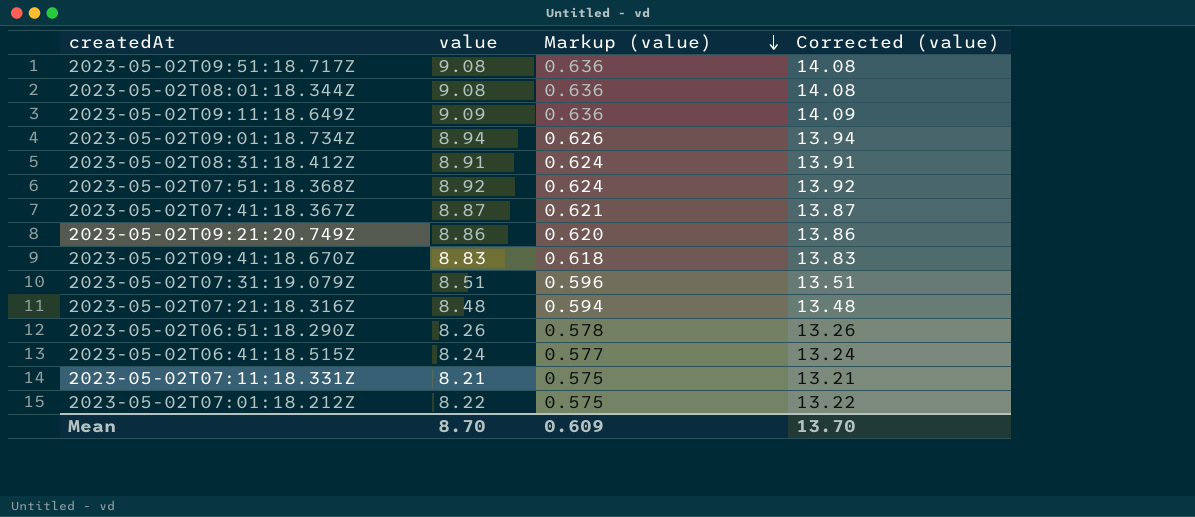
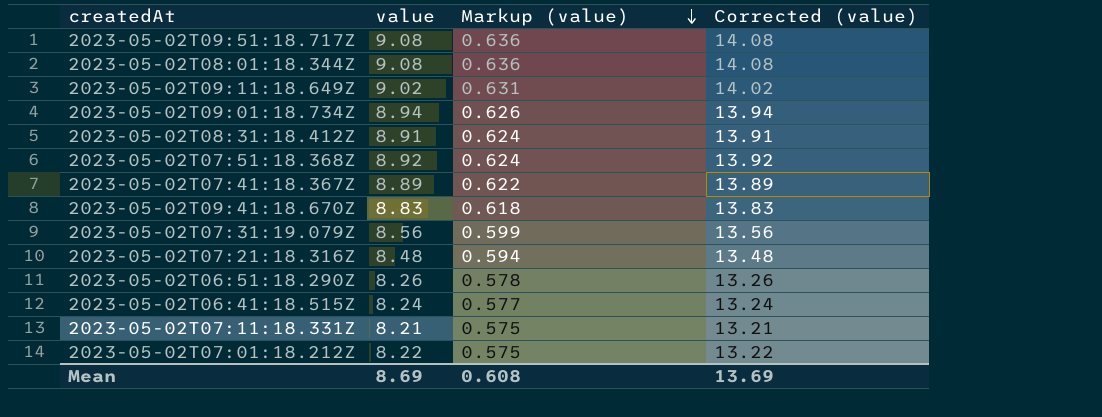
row 2023-05-02T09:21:20.749Z: 8.86 | 0.620 | 13.86 -> none
2023-05-02T09:11:18.649Z | value: 9.09 -> 9.02
2023-05-02T09:11:18.649Z | Markup (value): 0.636 -> 0.631
2023-05-02T09:11:18.649Z | Corrected (value): 14.09 -> 14.02
2023-05-02T07:41:18.367Z | value: 8.87 -> 8.89
2023-05-02T07:41:18.367Z | Markup (value): 0.621 -> 0.622
2023-05-02T07:41:18.367Z | Corrected (value): 13.87 -> 13.89
2023-05-02T07:31:19.079Z | value: 8.51 -> 8.56
2023-05-02T07:31:19.079Z | Markup (value): 0.596 -> 0.599
2023-05-02T07:31:19.079Z | Corrected (value): 13.51 -> 13.56
Mean | value: 8.70 -> 8.69
Mean | Markup (value): 0.609 -> 0.608
Mean | Corrected (value): 13.70 -> 13.69

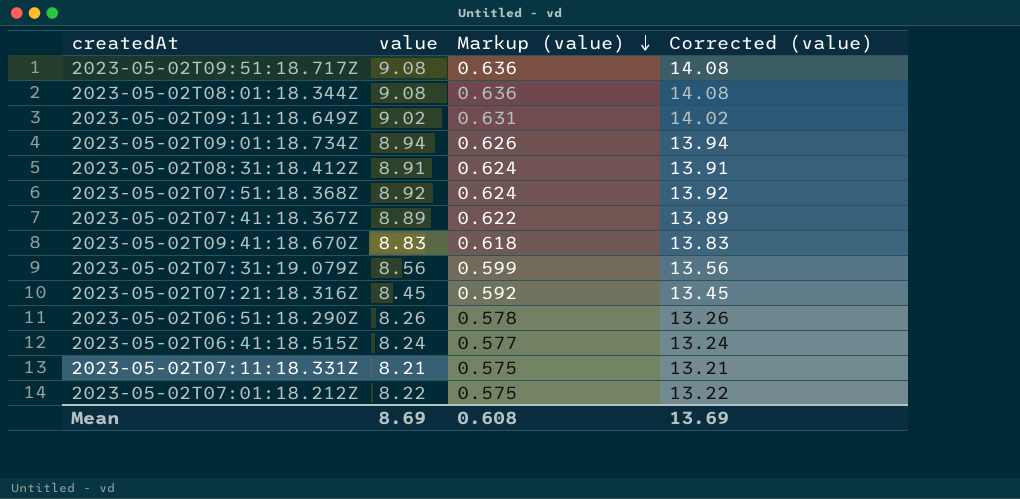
2023-05-02T07:21:18.316Z | value: 8.48 -> 8.45
2023-05-02T07:21:18.316Z | Markup (value): 0.594 -> 0.592
2023-05-02T07:21:18.316Z | Corrected (value): 13.48 -> 13.45

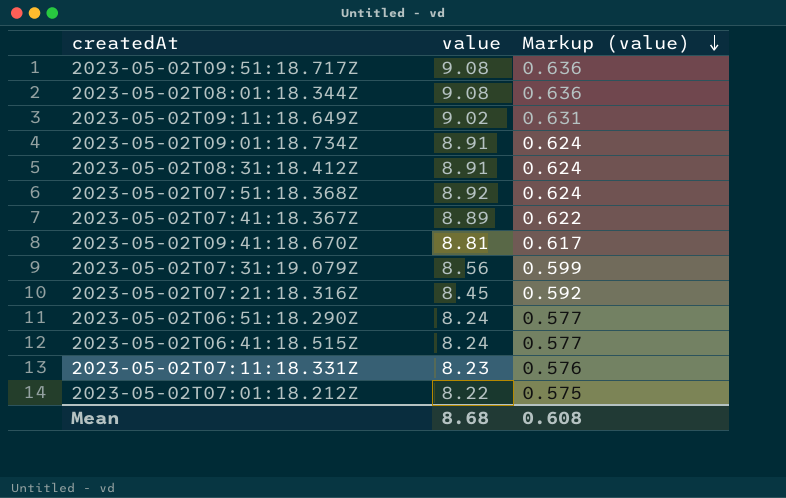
column Corrected (value) | formula: [value] + 5 -> none
2023-05-02T09:01:18.734Z | value: 8.94 -> 8.91
2023-05-02T09:01:18.734Z | Markup (value): 0.626 -> 0.624
2023-05-02T09:41:18.670Z | value: 8.83 -> 8.81
2023-05-02T09:41:18.670Z | Markup (value): 0.618 -> 0.617
2023-05-02T06:51:18.290Z | value: 8.26 -> 8.24
2023-05-02T06:51:18.290Z | Markup (value): 0.578 -> 0.577
2023-05-02T07:11:18.331Z | value: 8.21 -> 8.23
2023-05-02T07:11:18.331Z | Markup (value): 0.575 -> 0.576
Mean | value: 8.69 -> 8.68

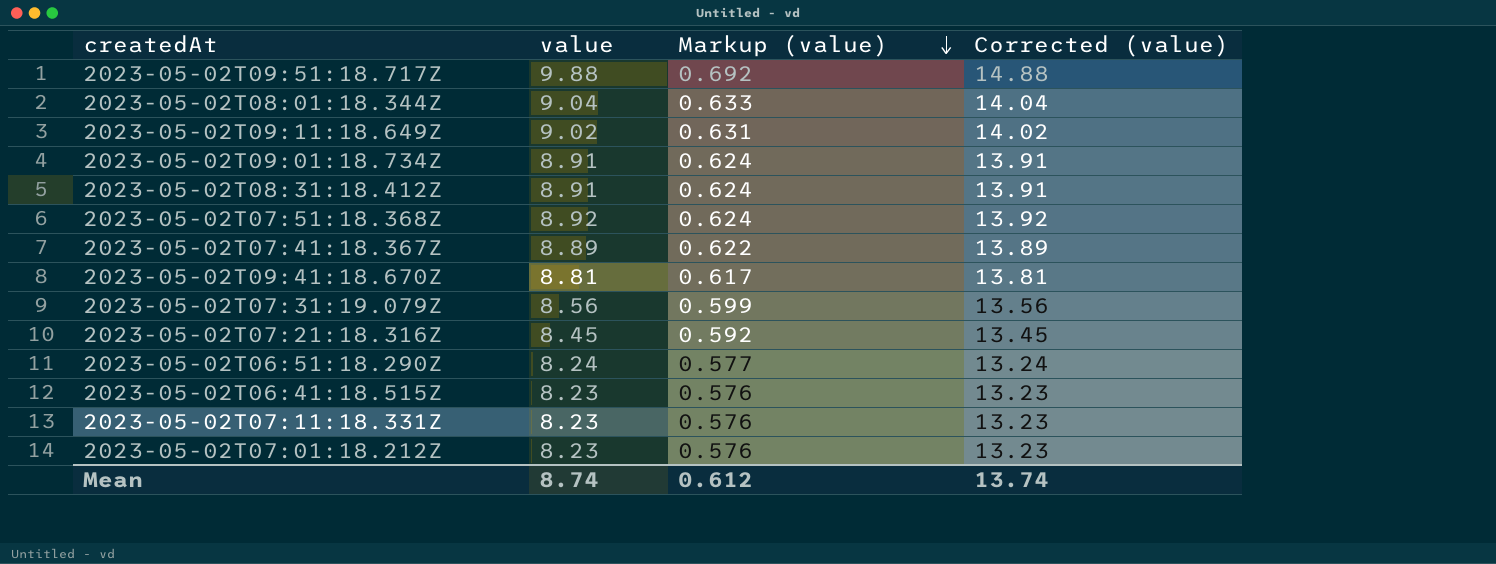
column Corrected (value) | formula: none -> [value] + 5
2023-05-02T09:51:18.717Z | value: 9.08 -> 9.88
2023-05-02T09:51:18.717Z | Markup (value): 0.636 -> 0.692
2023-05-02T08:01:18.344Z | value: 9.08 -> 9.04
2023-05-02T08:01:18.344Z | Markup (value): 0.636 -> 0.633
2023-05-02T06:41:18.515Z | value: 8.24 -> 8.23
2023-05-02T06:41:18.515Z | Markup (value): 0.577 -> 0.576
2023-05-02T07:01:18.212Z | value: 8.22 -> 8.23
2023-05-02T07:01:18.212Z | Markup (value): 0.575 -> 0.576
Mean | value: 8.68 -> 8.74
Mean | Markup (value): 0.608 -> 0.612

